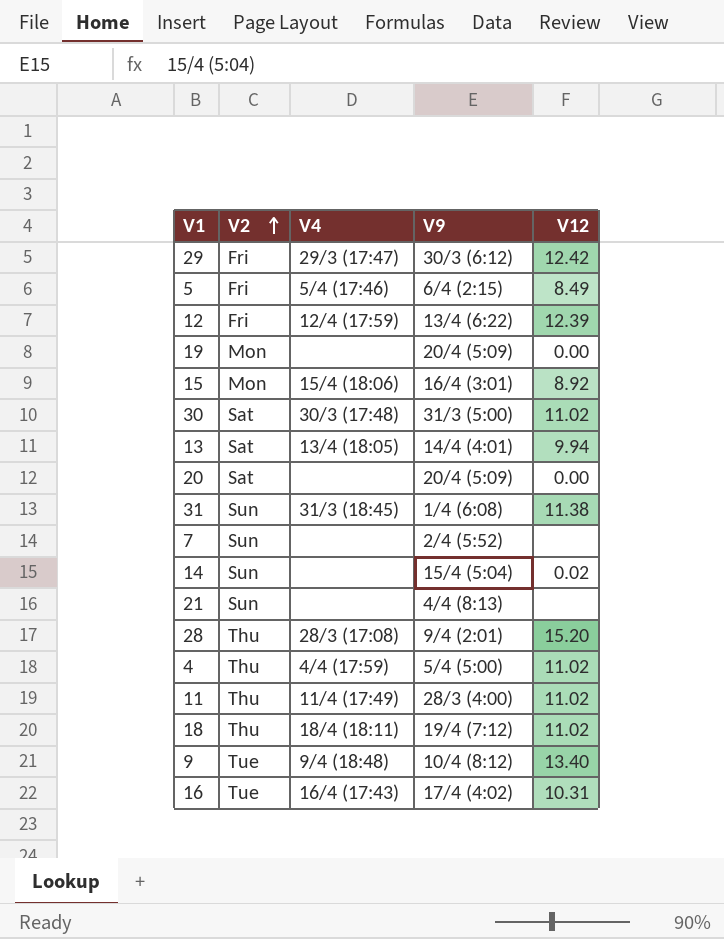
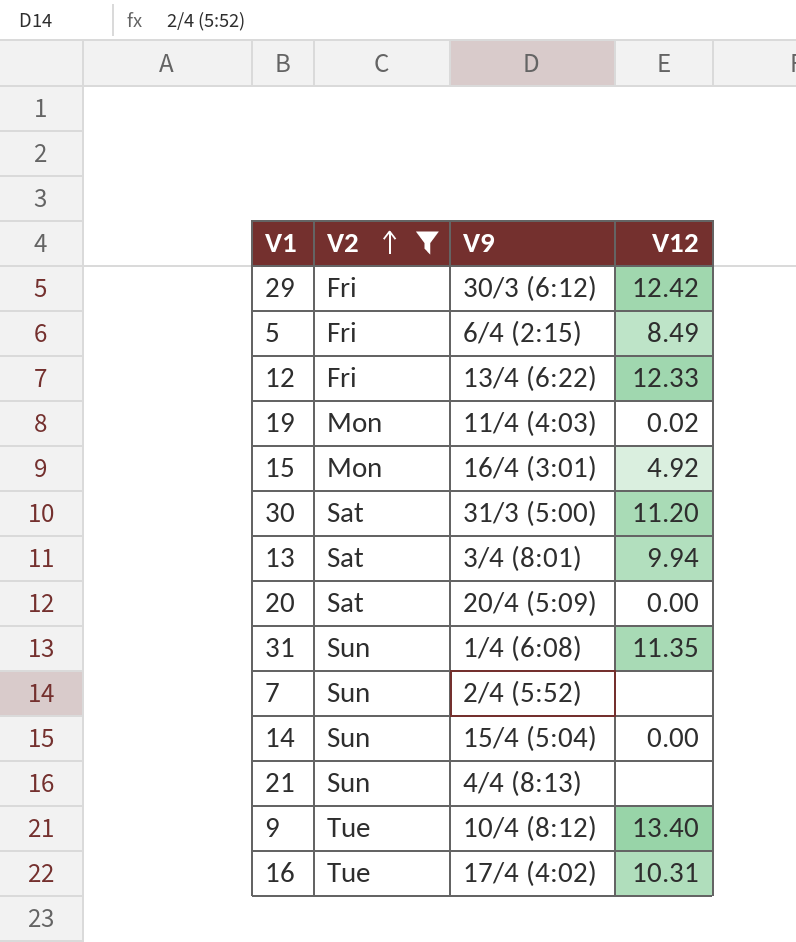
filter: none -> V2 != Thu
column V4 | position: 3 -> none
12 | V12: 12.39 -> 12.33
19 | V9: 20/4 (5:09) -> 11/4 (4:03)
19 | V12: 0.00 -> 0.02
15 | V12: 8.92 -> 4.92
30 | V12: 11.02 -> 11.20
13 | V9: 14/4 (4:01) -> 3/4 (8:01)
31 | V12: 11.38 -> 11.35
14 | V12: 0.02 -> 0.00

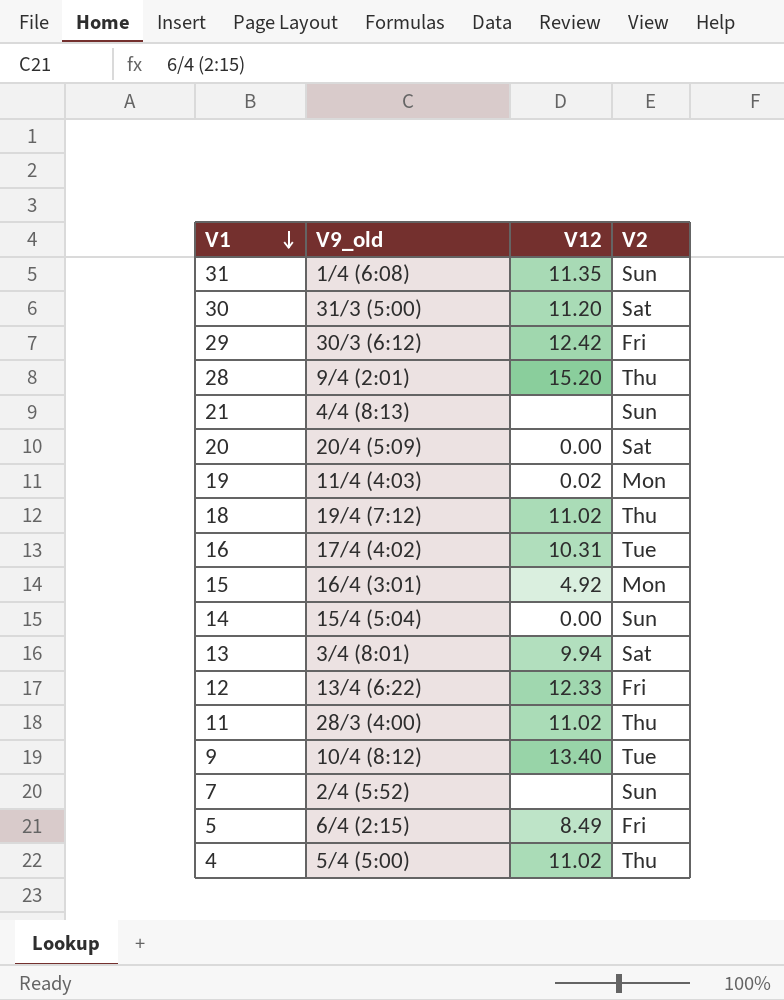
filter: V2 != Thu -> none
row order: V2 ascending -> V1 descending
column name: V9 -> V9_old
column V2 | position: 2 -> 4

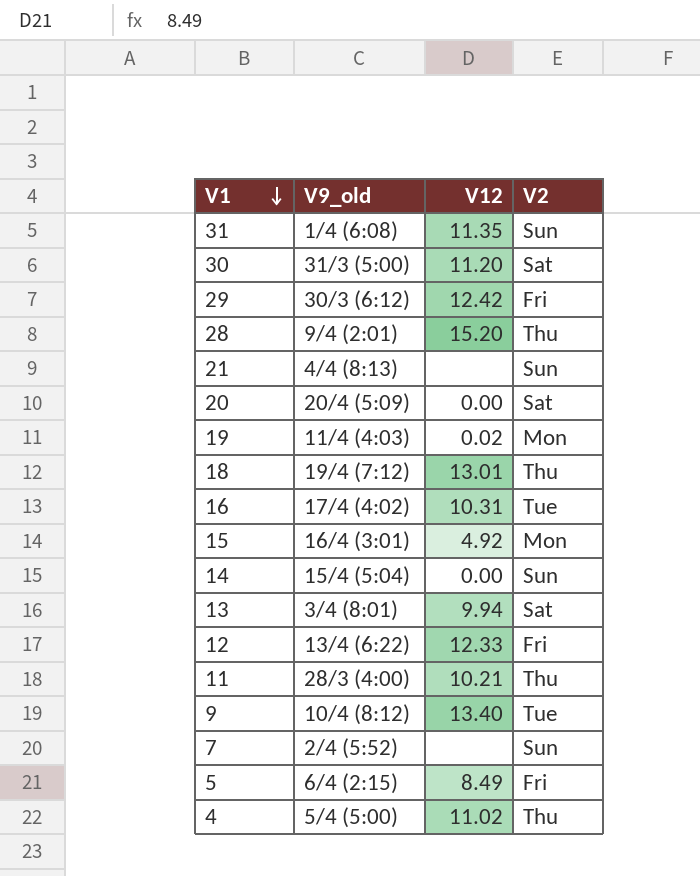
18 | V12: 11.02 -> 13.01
11 | V12: 11.02 -> 10.21

